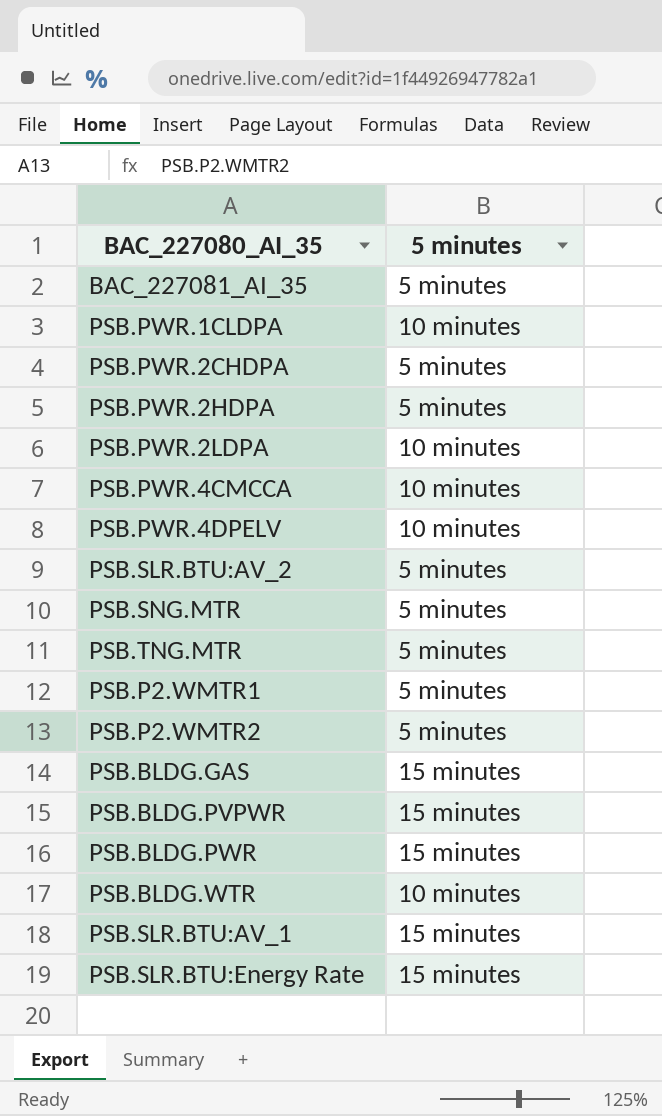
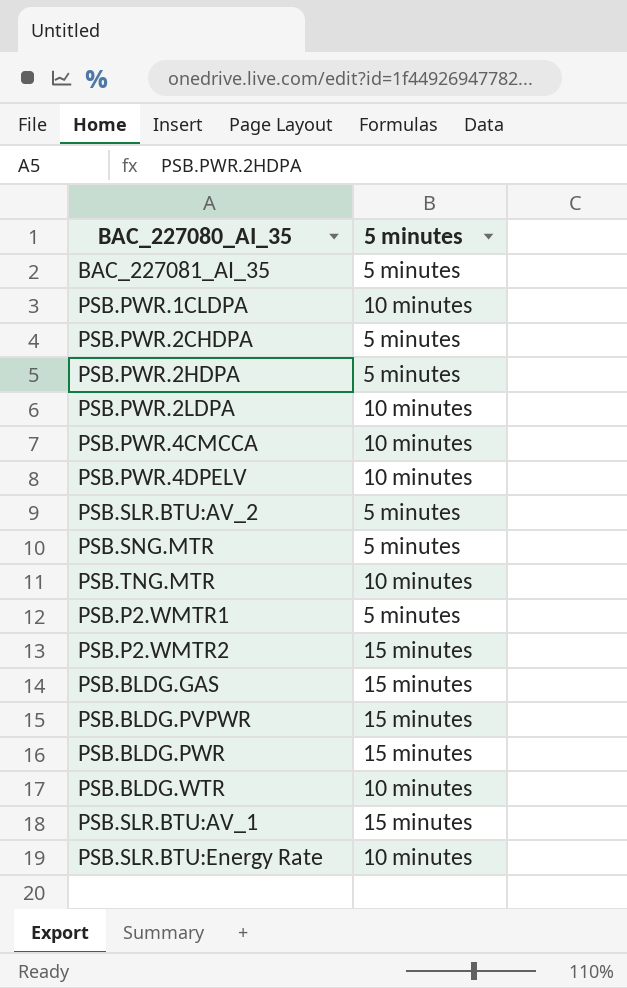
PSB.TNG.MTR | 5 minutes: 5 minutes -> 10 minutes
PSB.P2.WMTR2 | 5 minutes: 5 minutes -> 15 minutes
PSB.SLR.BTU:Energy Rate | 5 minutes: 15 minutes -> 10 minutes

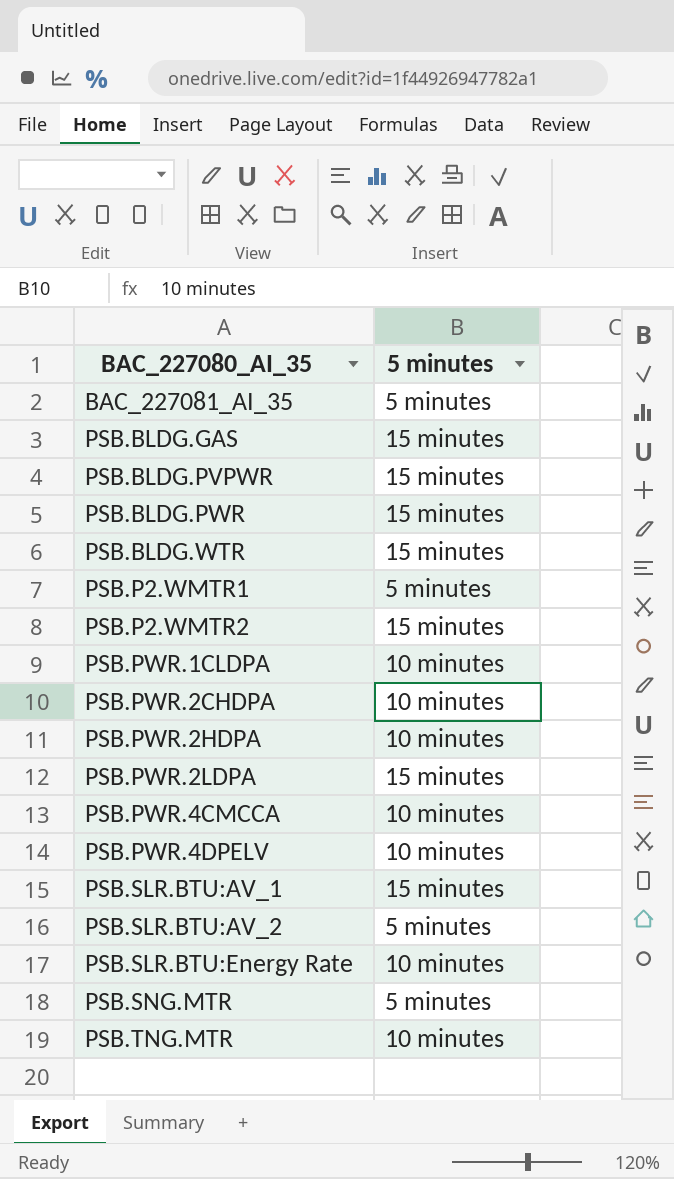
row order: none -> BAC_227080_AI_35 ascending
PSB.BLDG.WTR | 5 minutes: 10 minutes -> 15 minutes
PSB.PWR.2CHDPA | 5 minutes: 5 minutes -> 10 minutes
PSB.PWR.2HDPA | 5 minutes: 5 minutes -> 10 minutes
PSB.PWR.2LDPA | 5 minutes: 10 minutes -> 15 minutes

